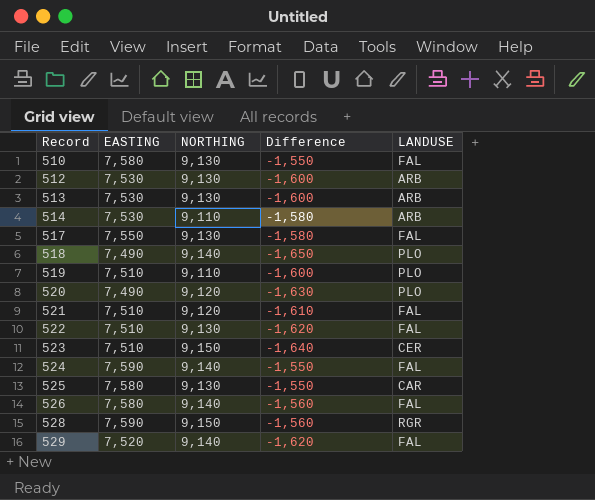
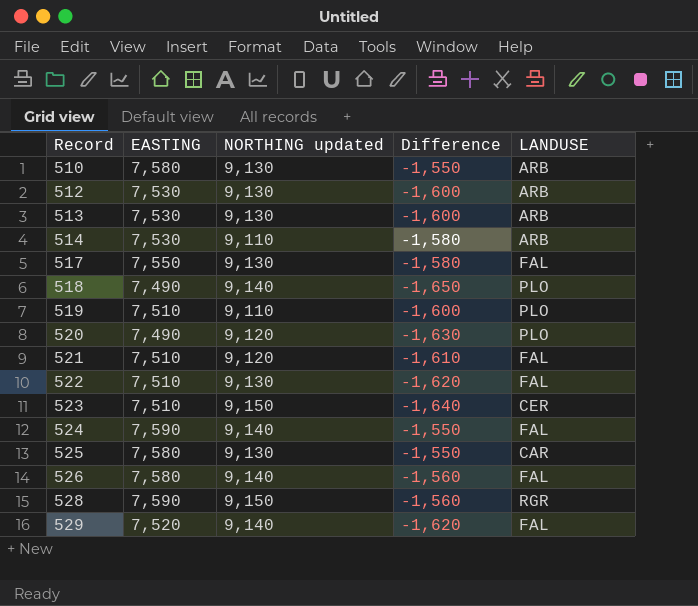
column name: NORTHING -> NORTHING updated
510 | LANDUSE: FAL -> ARB

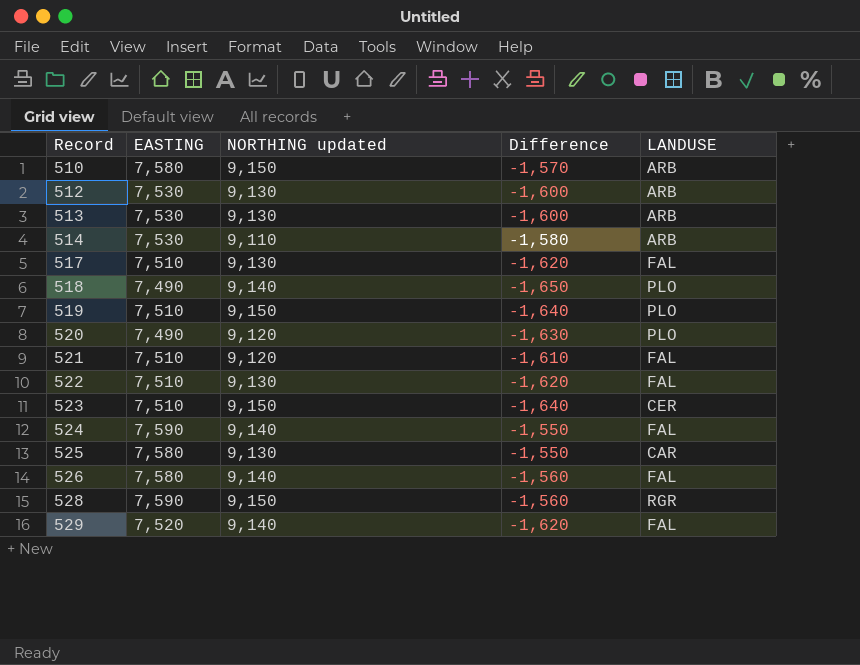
510 | NORTHING updated: 9,130 -> 9,150
510 | Difference: -1,550 -> -1,570
517 | EASTING: 7,550 -> 7,510
517 | Difference: -1,580 -> -1,620
519 | NORTHING updated: 9,110 -> 9,150
519 | Difference: -1,600 -> -1,640

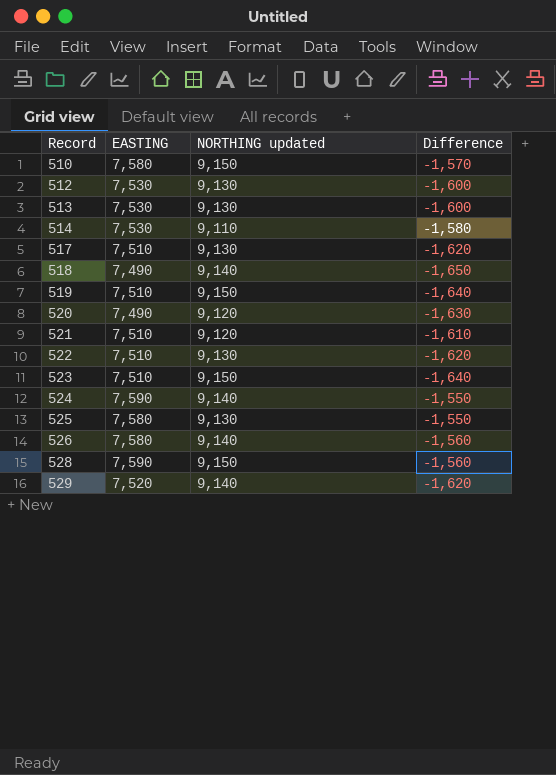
column LANDUSE | position: 5 -> none

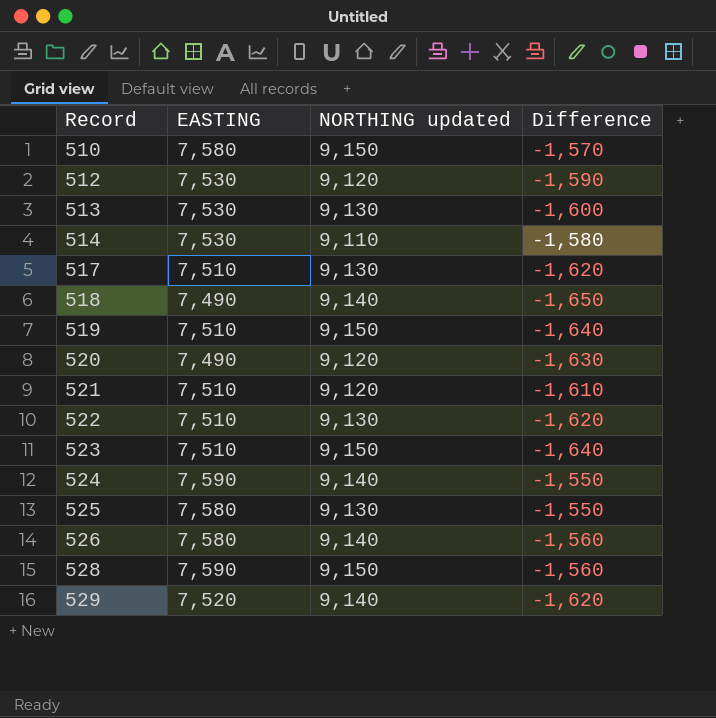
512 | NORTHING updated: 9,130 -> 9,120
512 | Difference: -1,600 -> -1,590

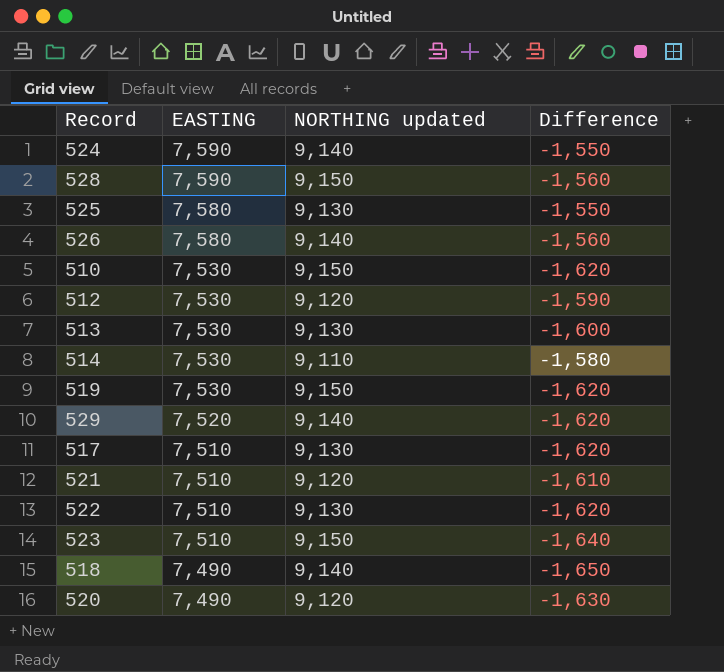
row order: Record ascending -> EASTING descending
510 | EASTING: 7,580 -> 7,530
510 | Difference: -1,570 -> -1,620
519 | EASTING: 7,510 -> 7,530
519 | Difference: -1,640 -> -1,620

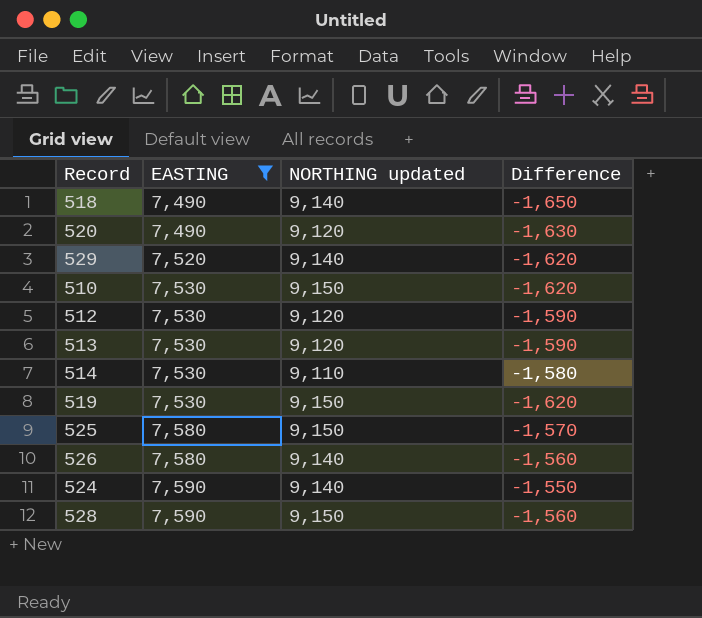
filter: none -> EASTING != 7,510
row order: EASTING descending -> EASTING ascending
513 | NORTHING updated: 9,130 -> 9,120
513 | Difference: -1,600 -> -1,590
525 | NORTHING updated: 9,130 -> 9,150
525 | Difference: -1,550 -> -1,570

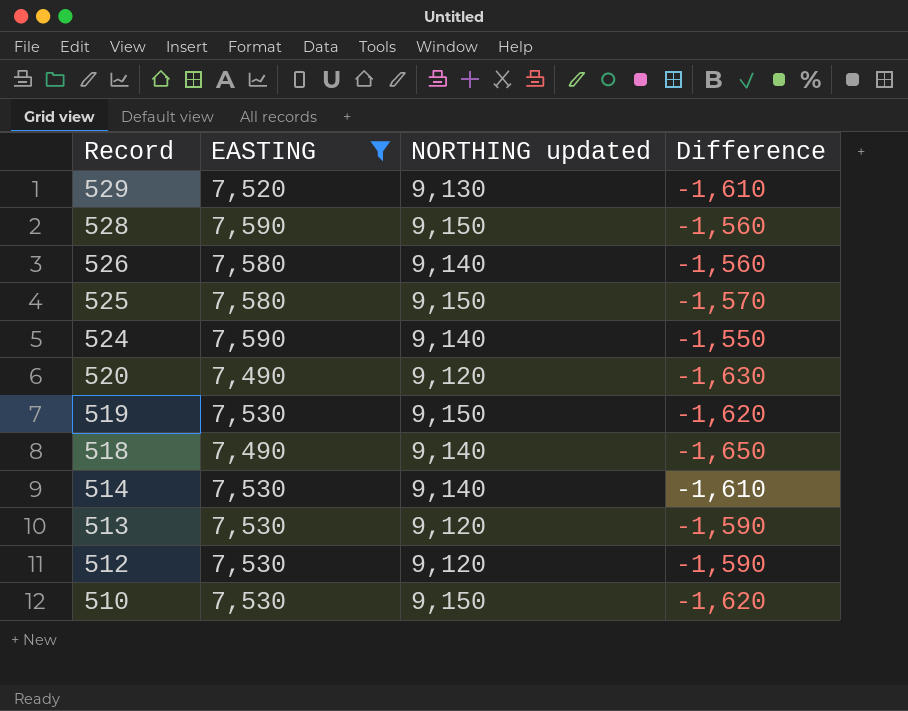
row order: EASTING ascending -> Record descending
529 | NORTHING updated: 9,140 -> 9,130
529 | Difference: -1,620 -> -1,610
514 | NORTHING updated: 9,110 -> 9,140
514 | Difference: -1,580 -> -1,610

